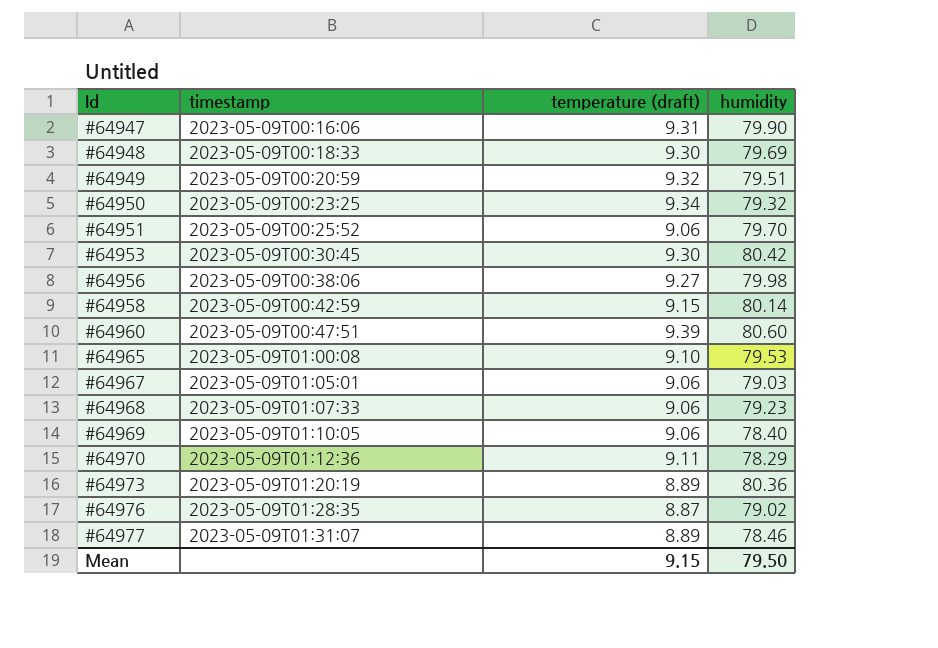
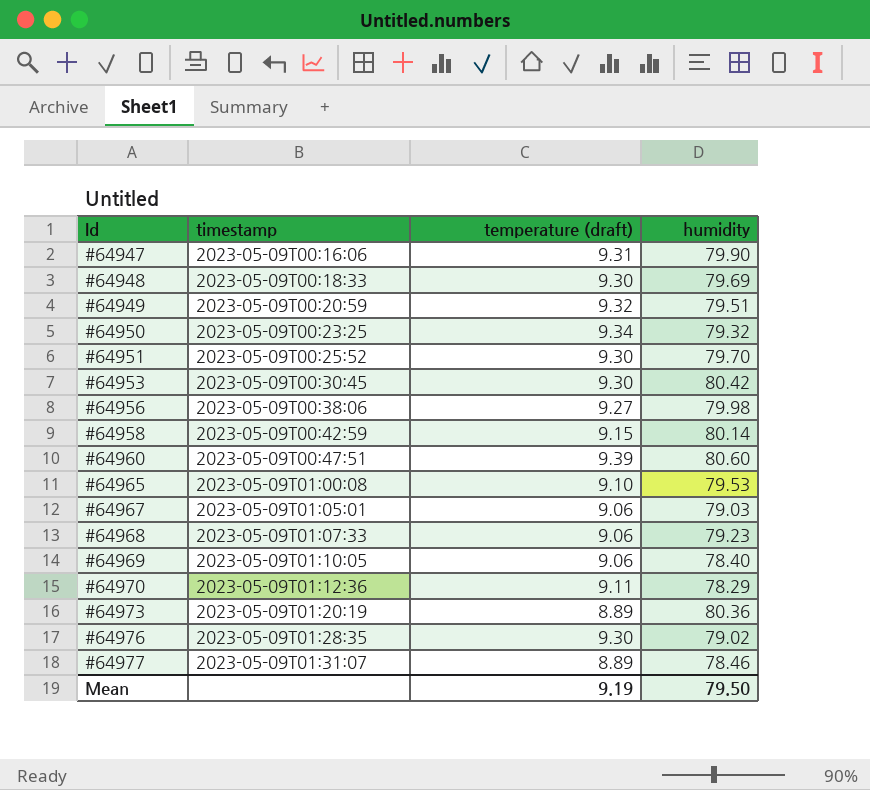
#64951 | temperature (draft): 9.06 -> 9.30
#64976 | temperature (draft): 8.87 -> 9.30
Mean | temperature (draft): 9.15 -> 9.19

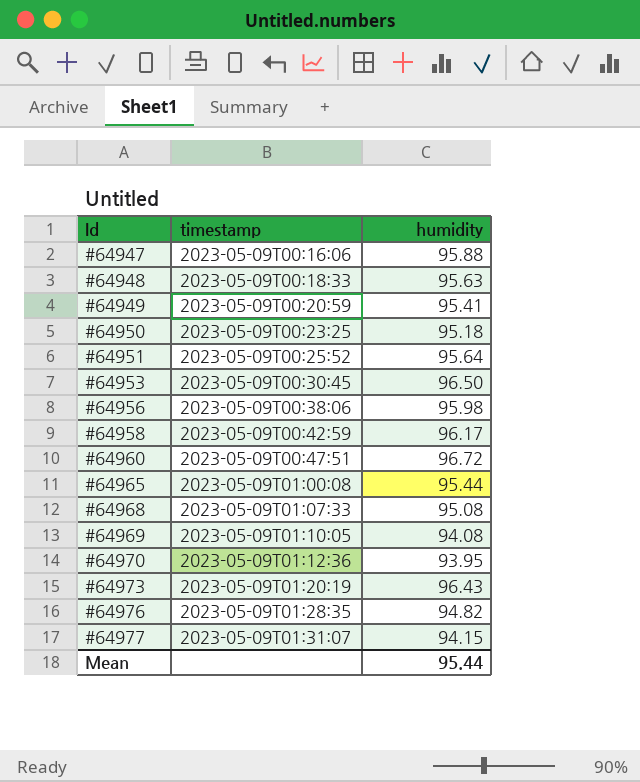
column temperature (draft) | position: 3 -> none
row #64967: 2023-05-09T01:05:01 | 9.06 | 79.03 -> none
#64947 | humidity: 79.90 -> 95.88
#64948 | humidity: 79.69 -> 95.63
#64949 | humidity: 79.51 -> 95.41
#64950 | humidity: 79.32 -> 95.18
#64951 | humidity: 79.70 -> 95.64
#64953 | humidity: 80.42 -> 96.50
#64956 | humidity: 79.98 -> 95.98
#64958 | humidity: 80.14 -> 96.17
#64960 | humidity: 80.60 -> 96.72
#64965 | humidity: 79.53 -> 95.44
#64968 | humidity: 79.23 -> 95.08
#64969 | humidity: 78.40 -> 94.08
#64970 | humidity: 78.29 -> 93.95
#64973 | humidity: 80.36 -> 96.43
#64976 | humidity: 79.02 -> 94.82
#64977 | humidity: 78.46 -> 94.15
Mean | humidity: 79.50 -> 95.44

